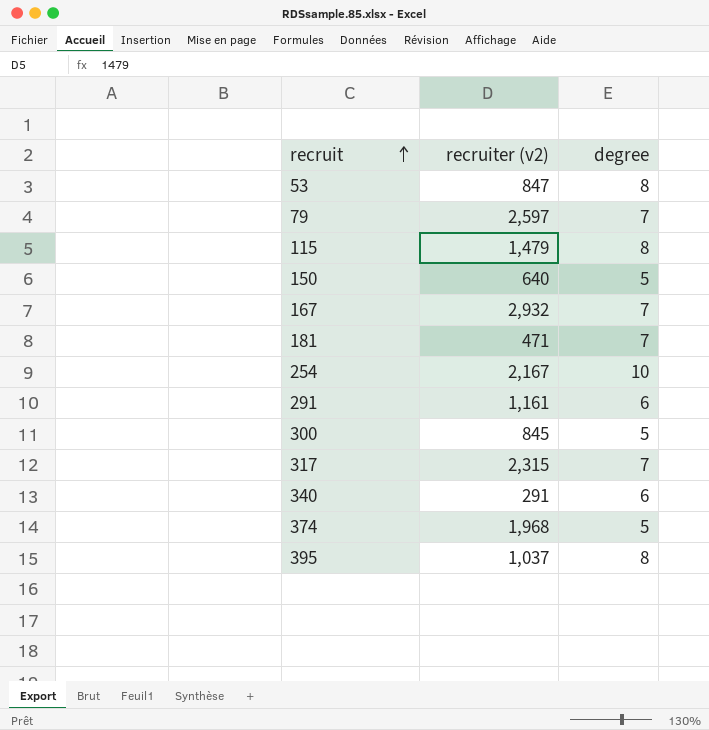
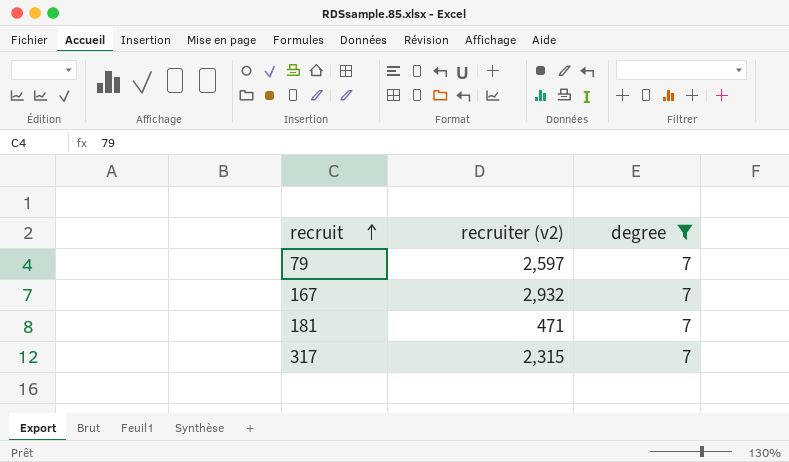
filter: none -> degree = 7

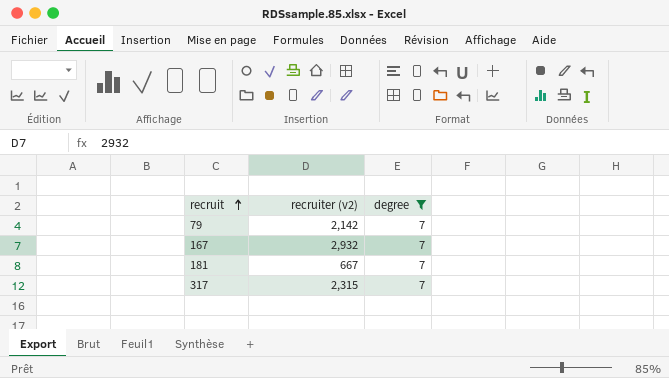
79 | recruiter (v2): 2,597 -> 2,142
181 | recruiter (v2): 471 -> 667

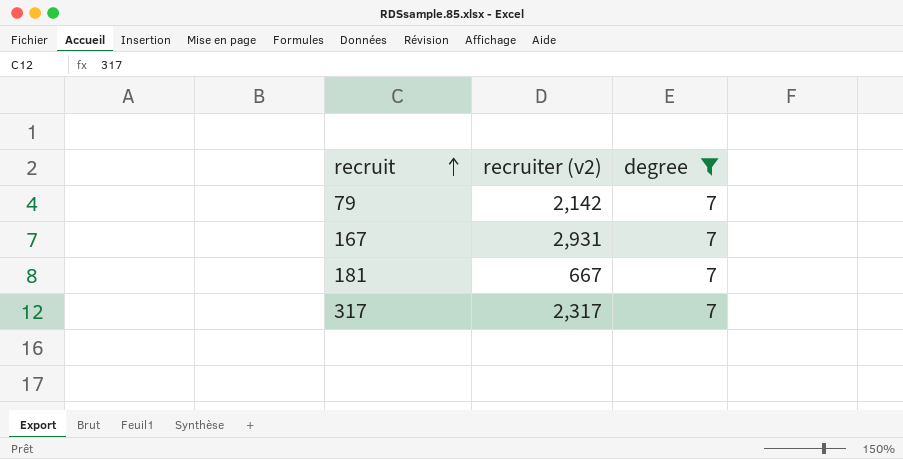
167 | recruiter (v2): 2,932 -> 2,931
317 | recruiter (v2): 2,315 -> 2,317

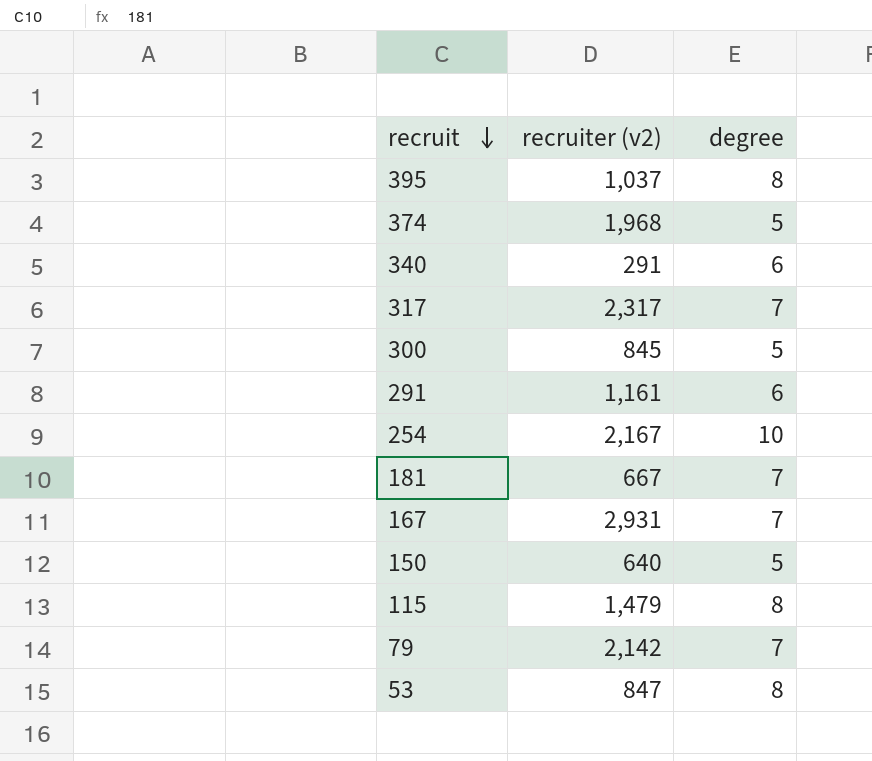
filter: degree = 7 -> none
row order: recruit ascending -> recruit descending

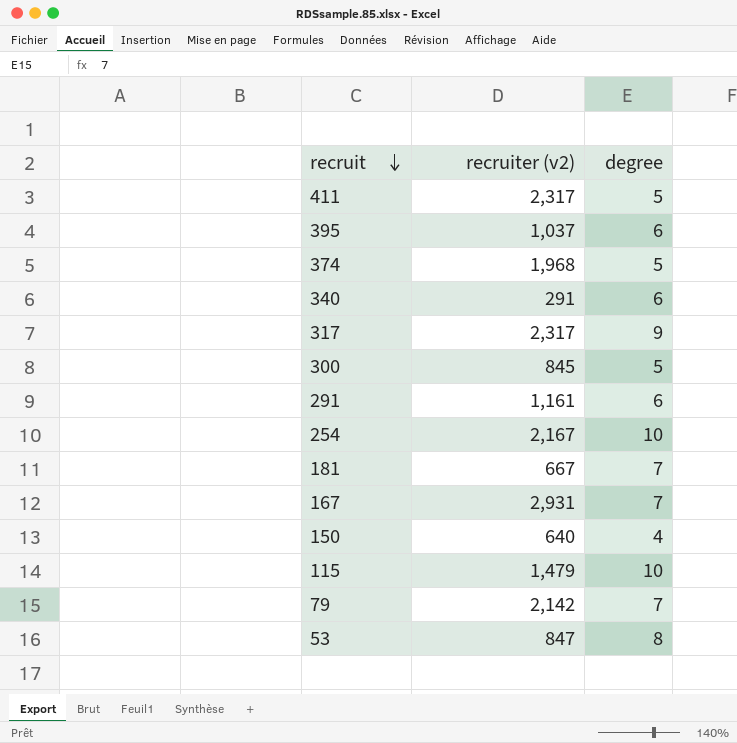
row 411: none -> 2,317 | 5
395 | degree: 8 -> 6
317 | degree: 7 -> 9
150 | degree: 5 -> 4
115 | degree: 8 -> 10

